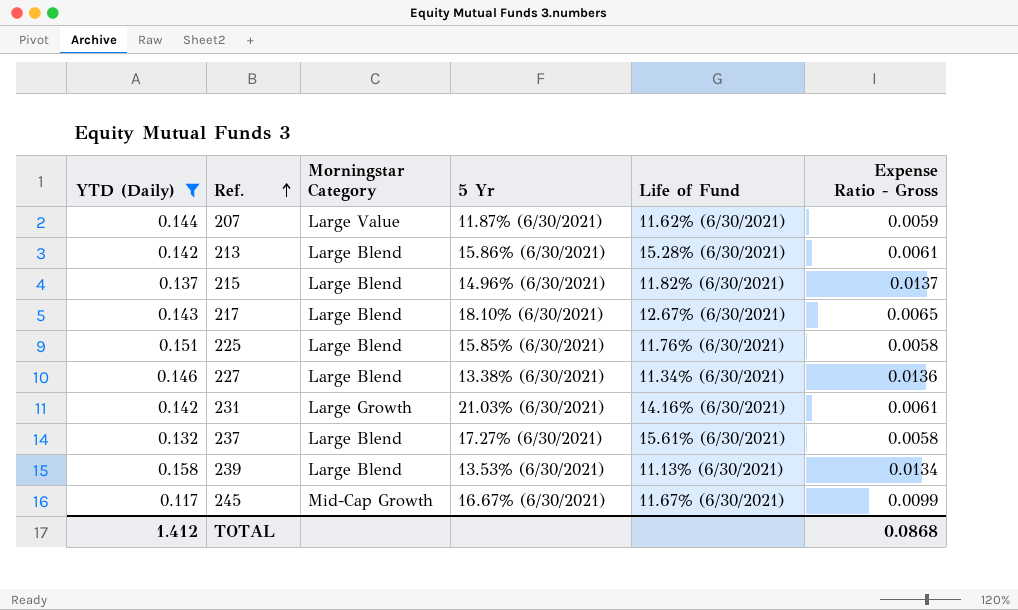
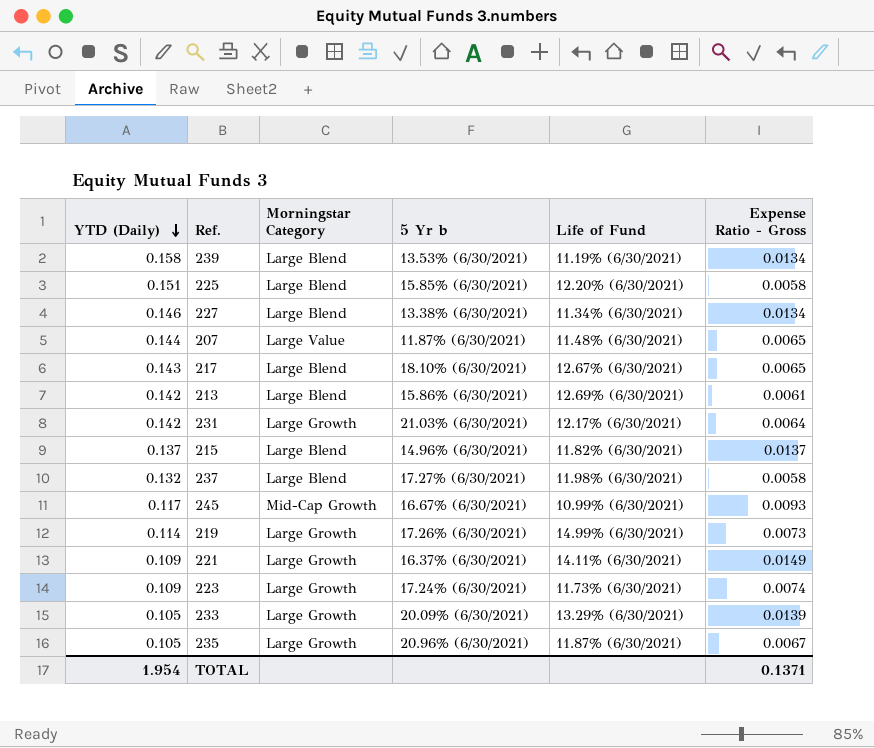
filter: YTD (Daily) >= 0.117 -> none
row order: Ref. ascending -> YTD (Daily) descending
column name: 5 Yr -> 5 Yr b
239 | Life of Fund: 11.13% (6/30/2021) -> 11.19% (6/30/2021)
225 | Life of Fund: 11.76% (6/30/2021) -> 12.20% (6/30/2021)
227 | Expense Ratio - Gross: 0.0136 -> 0.0134
207 | Life of Fund: 11.62% (6/30/2021) -> 11.48% (6/30/2021)
207 | Expense Ratio - Gross: 0.0059 -> 0.0065
213 | Life of Fund: 15.28% (6/30/2021) -> 12.69% (6/30/2021)
231 | Life of Fund: 14.16% (6/30/2021) -> 12.17% (6/30/2021)
231 | Expense Ratio - Gross: 0.0061 -> 0.0064
237 | Life of Fund: 15.61% (6/30/2021) -> 11.98% (6/30/2021)
245 | Life of Fund: 11.67% (6/30/2021) -> 10.99% (6/30/2021)
245 | Expense Ratio - Gross: 0.0099 -> 0.0093
TOTAL | YTD (Daily): 1.412 -> 1.954
TOTAL | Expense Ratio - Gross: 0.0868 -> 0.1371

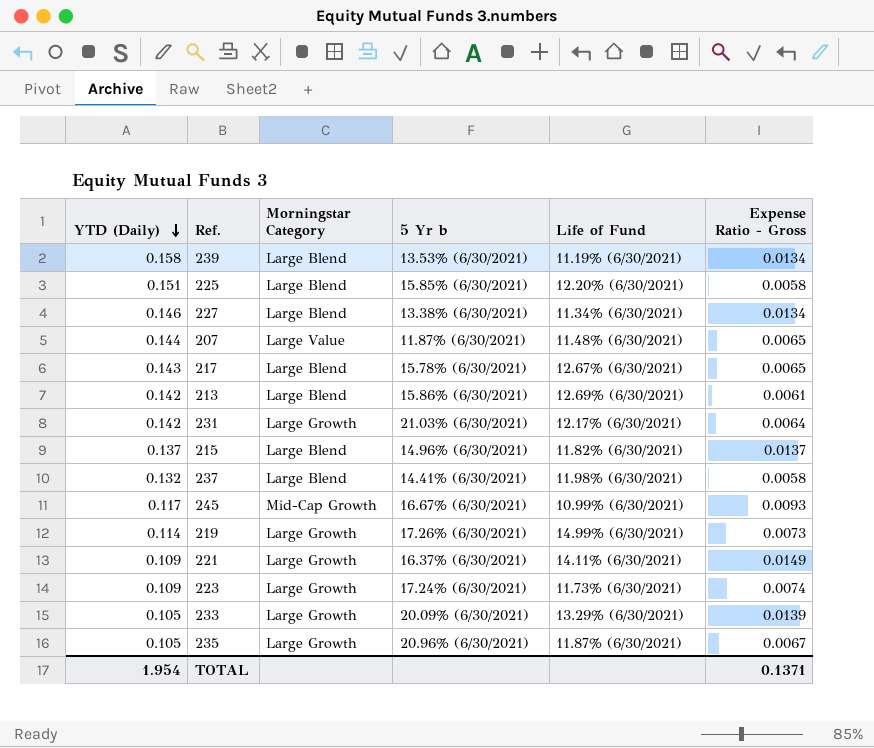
217 | 5 Yr b: 18.10% (6/30/2021) -> 15.78% (6/30/2021)
237 | 5 Yr b: 17.27% (6/30/2021) -> 14.41% (6/30/2021)

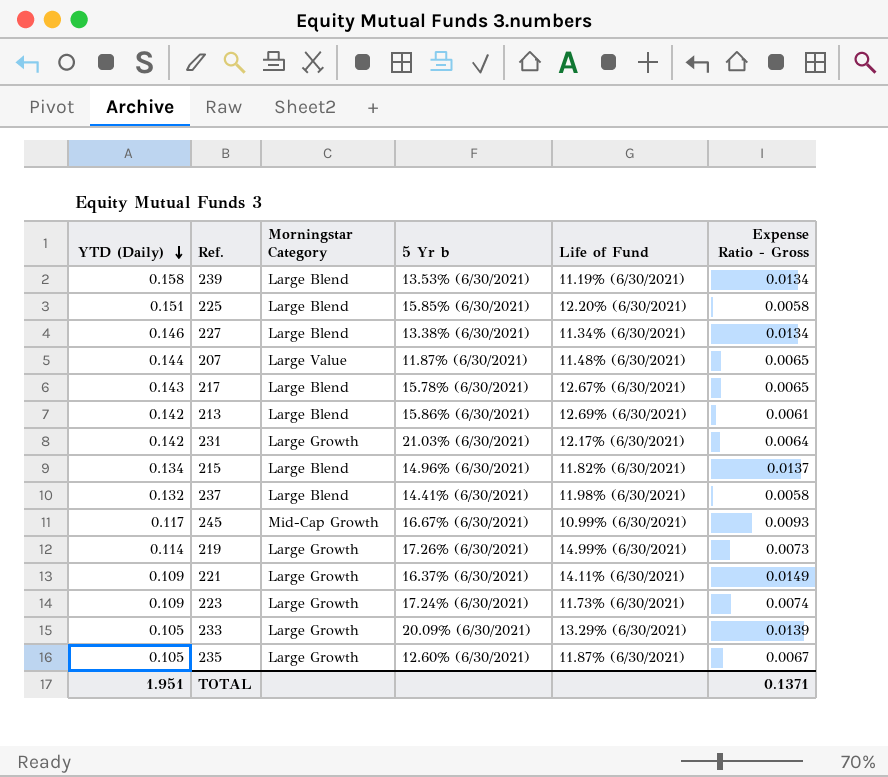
215 | YTD (Daily): 0.137 -> 0.134
235 | 5 Yr b: 20.96% (6/30/2021) -> 12.60% (6/30/2021)
TOTAL | YTD (Daily): 1.954 -> 1.951

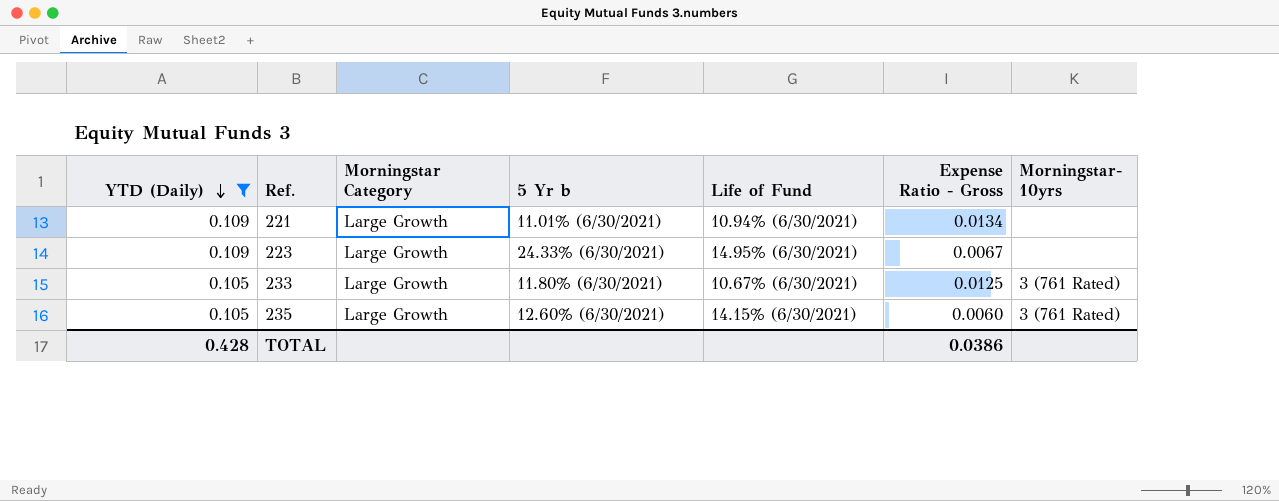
filter: none -> YTD (Daily) <= 0.109
column Morningstar- 10yrs | position: none -> 7
221 | 5 Yr b: 16.37% (6/30/2021) -> 11.01% (6/30/2021)
221 | Life of Fund: 14.11% (6/30/2021) -> 10.94% (6/30/2021)
221 | Expense Ratio - Gross: 0.0149 -> 0.0134
223 | 5 Yr b: 17.24% (6/30/2021) -> 24.33% (6/30/2021)
223 | Life of Fund: 11.73% (6/30/2021) -> 14.95% (6/30/2021)
223 | Expense Ratio - Gross: 0.0074 -> 0.0067
233 | 5 Yr b: 20.09% (6/30/2021) -> 11.80% (6/30/2021)
233 | Life of Fund: 13.29% (6/30/2021) -> 10.67% (6/30/2021)
233 | Expense Ratio - Gross: 0.0139 -> 0.0125
235 | Life of Fund: 11.87% (6/30/2021) -> 14.15% (6/30/2021)
235 | Expense Ratio - Gross: 0.0067 -> 0.0060
TOTAL | YTD (Daily): 1.951 -> 0.428
TOTAL | Expense Ratio - Gross: 0.1371 -> 0.0386

